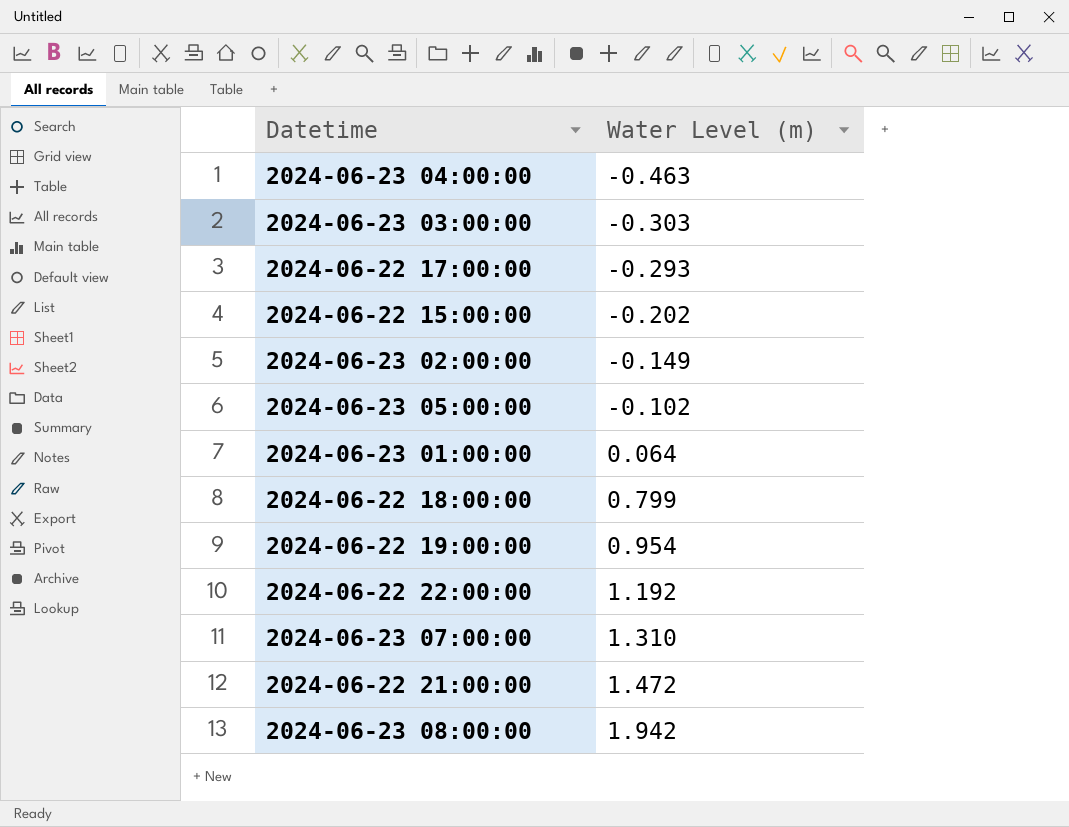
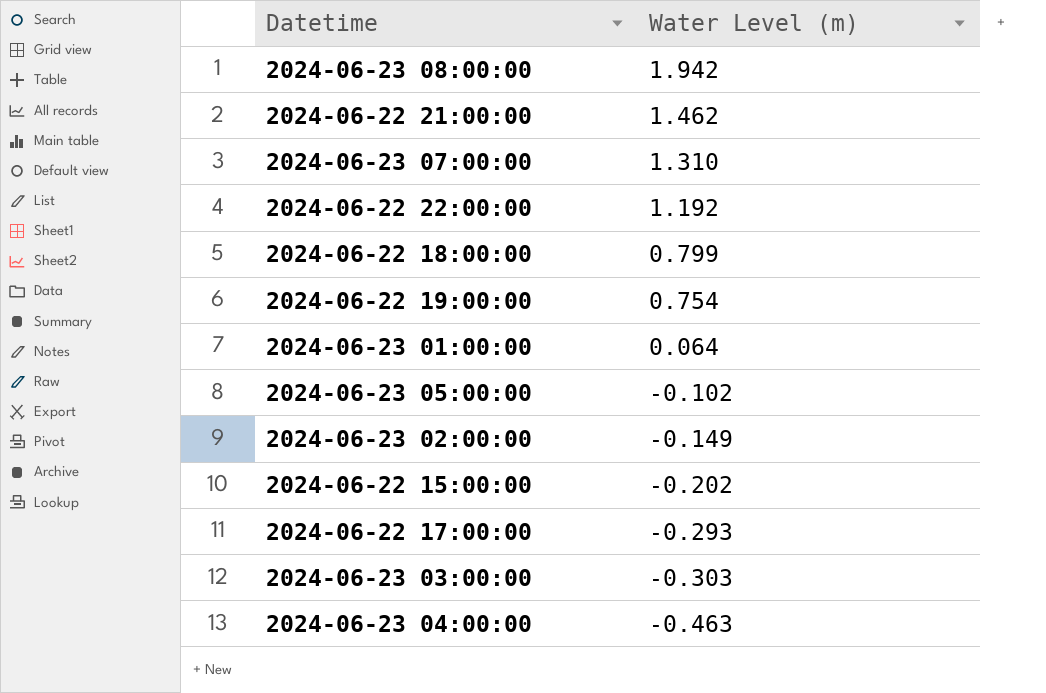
row order: Water Level (m) ascending -> Water Level (m) descending
2024-06-22 21:00:00 | Water Level (m): 1.472 -> 1.462
2024-06-22 19:00:00 | Water Level (m): 0.954 -> 0.754

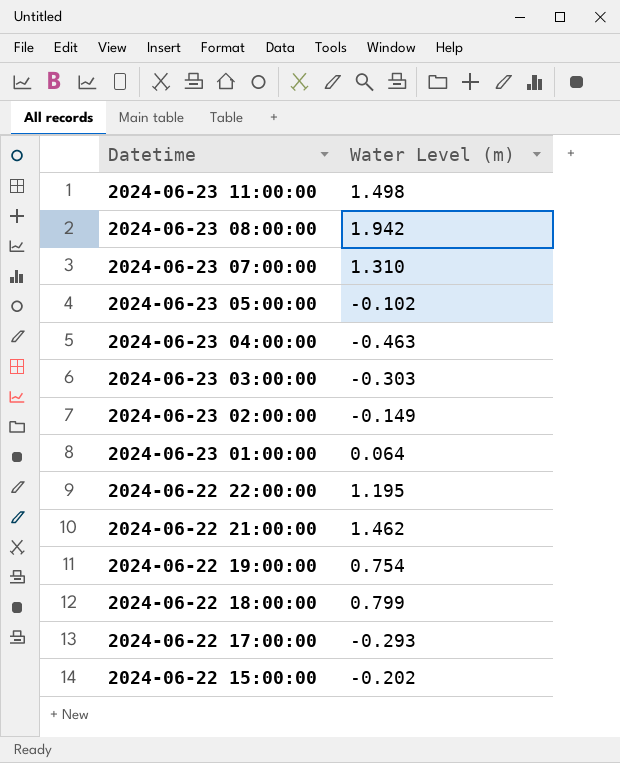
row order: Water Level (m) descending -> Datetime descending
row 2024-06-23 11:00:00: none -> 1.498
2024-06-22 22:00:00 | Water Level (m): 1.192 -> 1.195

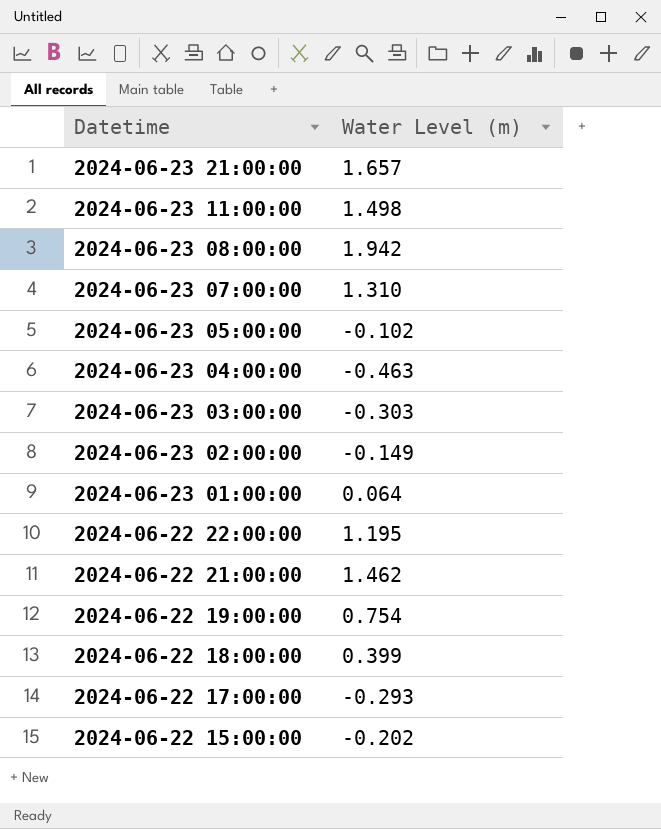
row 2024-06-23 21:00:00: none -> 1.657
2024-06-22 18:00:00 | Water Level (m): 0.799 -> 0.399

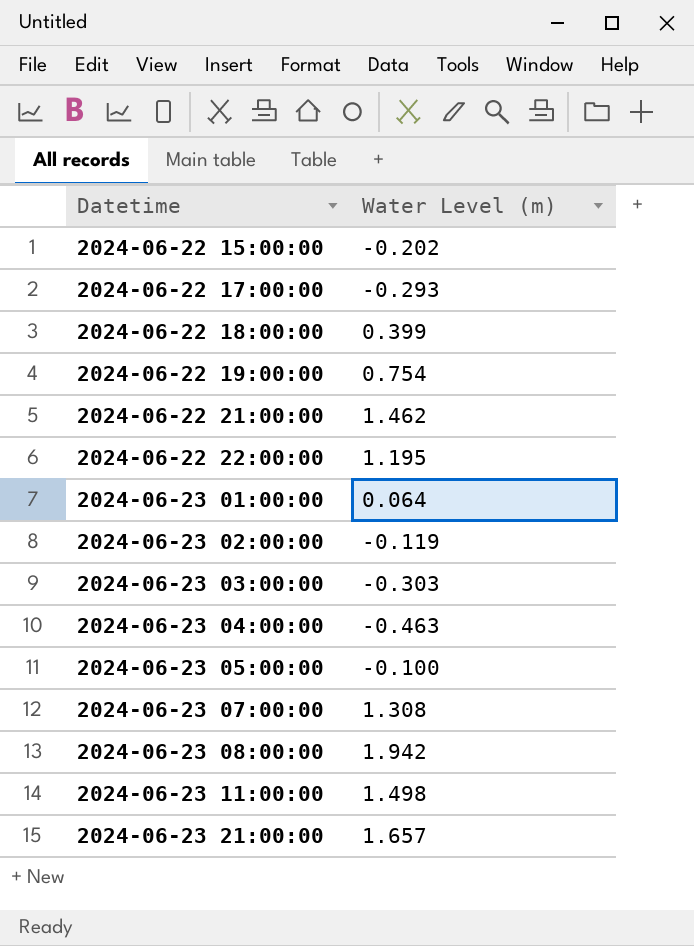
row order: Datetime descending -> Datetime ascending
2024-06-23 02:00:00 | Water Level (m): -0.149 -> -0.119
2024-06-23 05:00:00 | Water Level (m): -0.102 -> -0.100
2024-06-23 07:00:00 | Water Level (m): 1.310 -> 1.308

